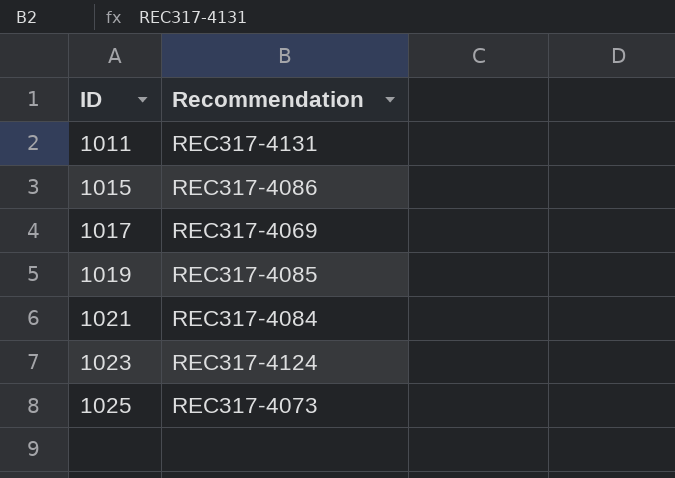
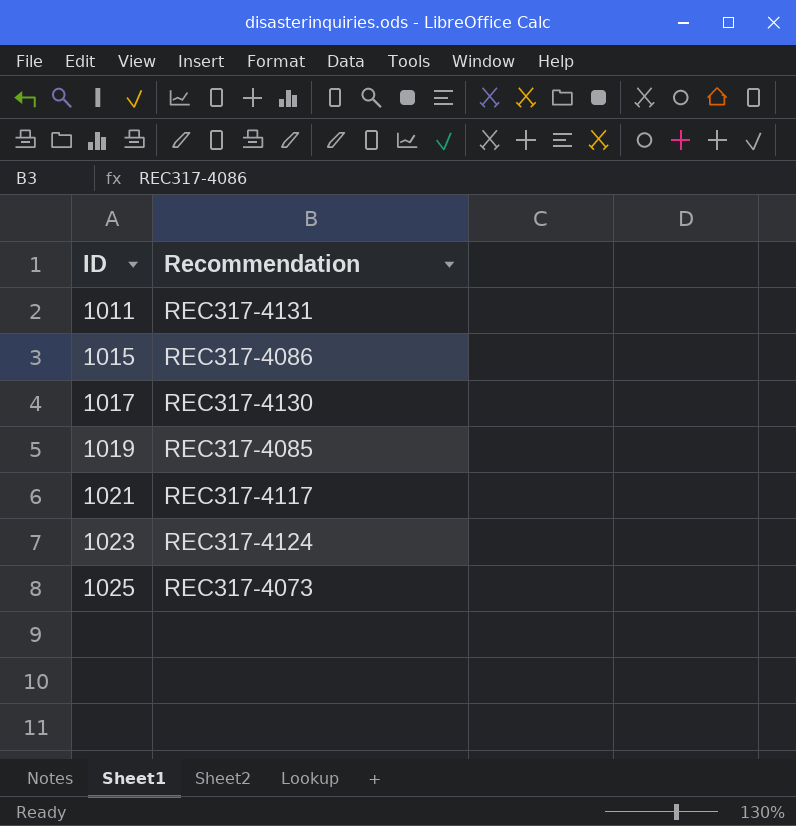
1017 | Recommendation: REC317-4069 -> REC317-4130
1021 | Recommendation: REC317-4084 -> REC317-4117

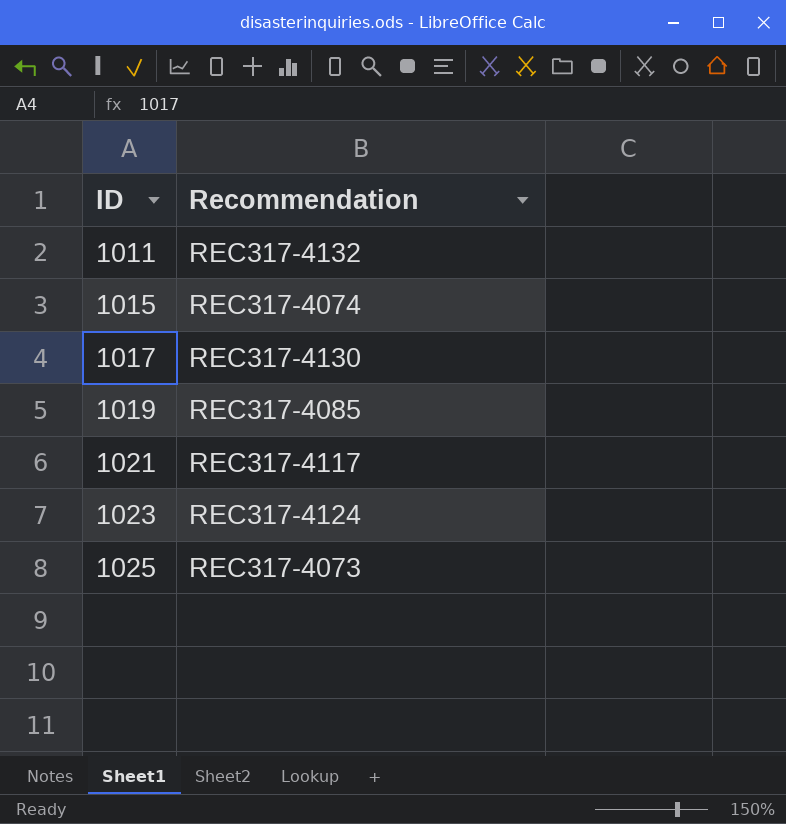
1011 | Recommendation: REC317-4131 -> REC317-4132
1015 | Recommendation: REC317-4086 -> REC317-4074

